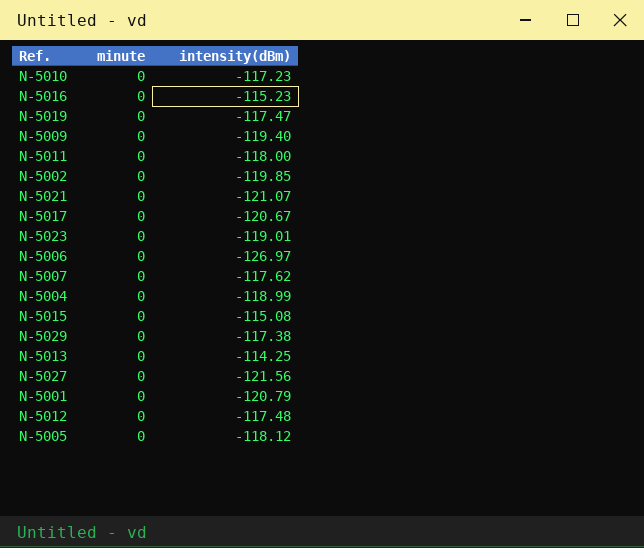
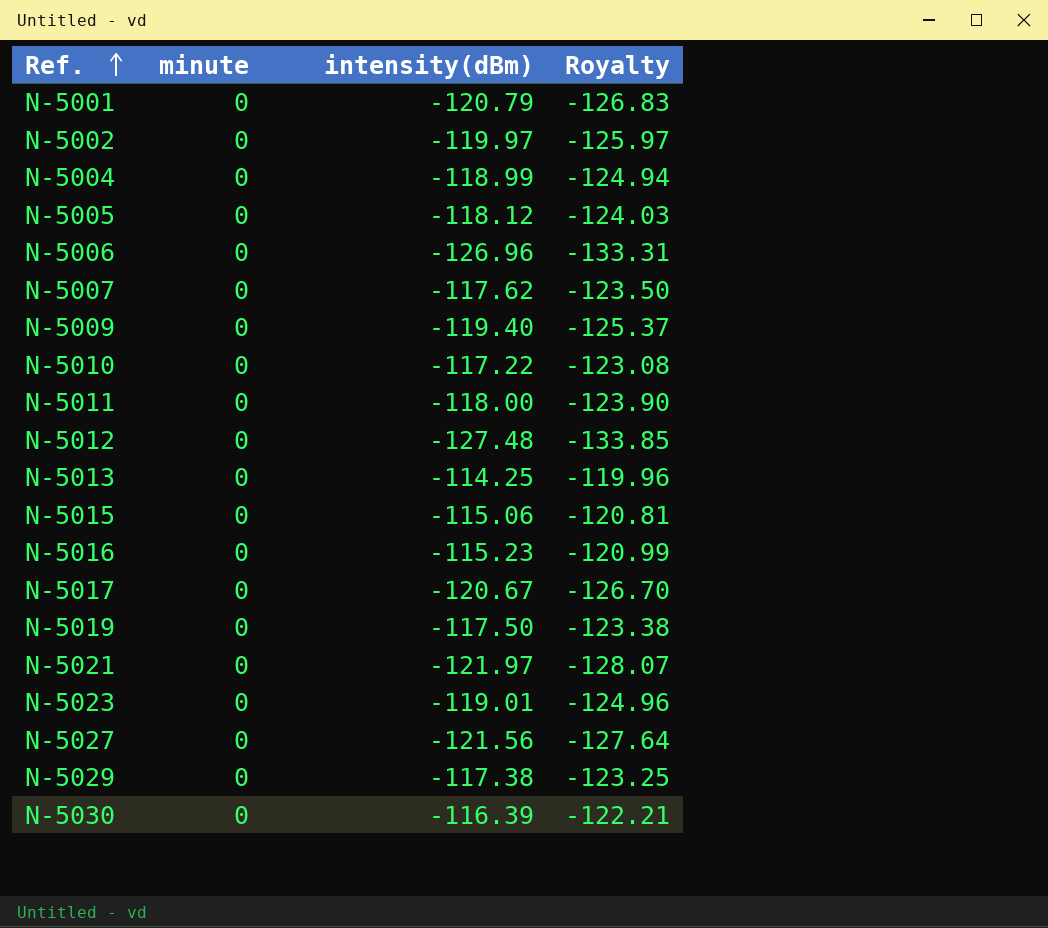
row order: none -> Ref. ascending
column Royalty | formula: none -> [intensity(dBm)] * 1.05
N-5002 | intensity(dBm): -119.85 -> -119.97
N-5006 | intensity(dBm): -126.97 -> -126.96
N-5010 | intensity(dBm): -117.23 -> -117.22
N-5012 | intensity(dBm): -117.48 -> -127.48
N-5015 | intensity(dBm): -115.08 -> -115.06
N-5019 | intensity(dBm): -117.47 -> -117.50
N-5021 | intensity(dBm): -121.07 -> -121.97
row N-5030: none -> 0 | -116.39 | -122.21

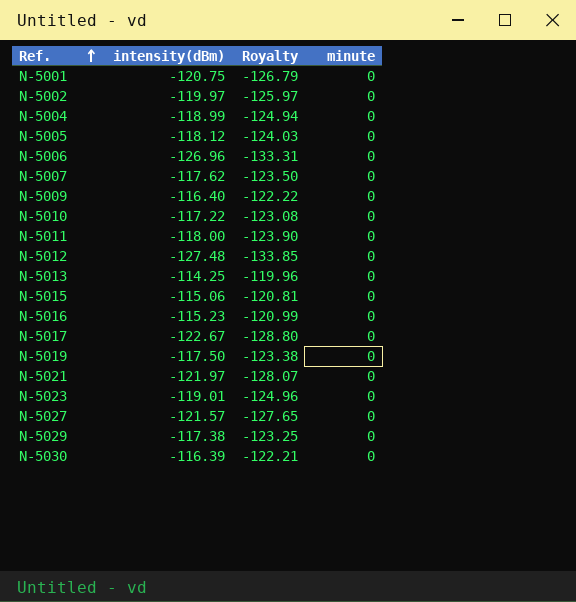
column minute | position: 2 -> 4
N-5001 | intensity(dBm): -120.79 -> -120.75
N-5001 | Royalty: -126.83 -> -126.79
N-5009 | intensity(dBm): -119.40 -> -116.40
N-5009 | Royalty: -125.37 -> -122.22
N-5017 | intensity(dBm): -120.67 -> -122.67
N-5017 | Royalty: -126.70 -> -128.80
N-5027 | intensity(dBm): -121.56 -> -121.57
N-5027 | Royalty: -127.64 -> -127.65

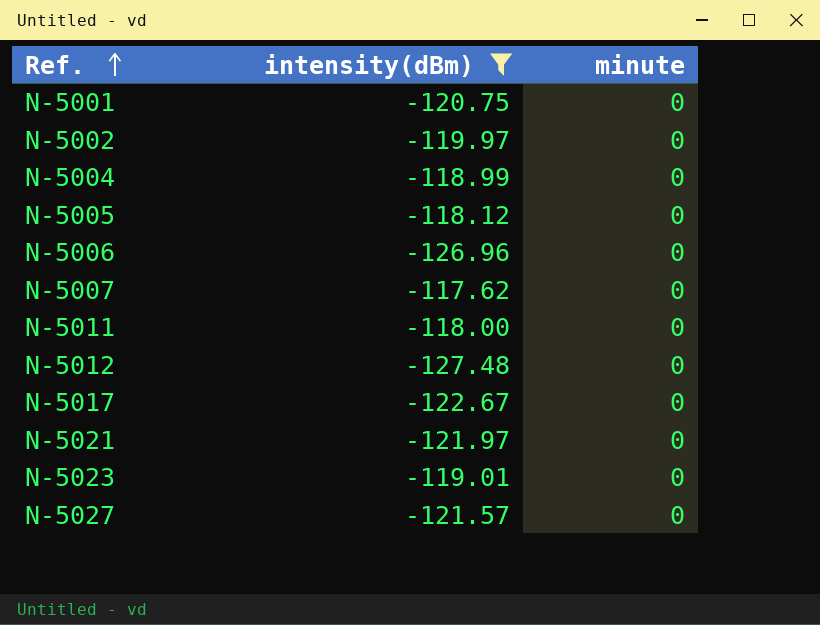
filter: none -> intensity(dBm) <= -117.62
column Royalty | formula: [intensity(dBm)] * 1.05 -> none

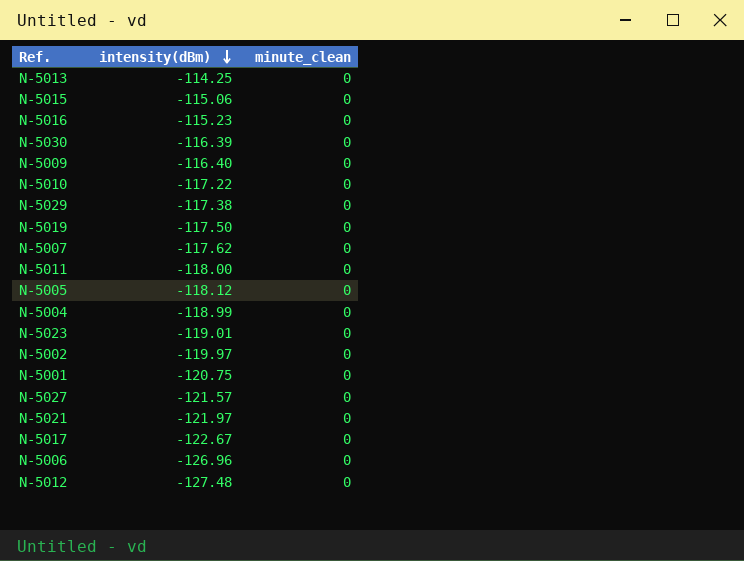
filter: intensity(dBm) <= -117.62 -> none
row order: Ref. ascending -> intensity(dBm) descending
column name: minute -> minute_clean

